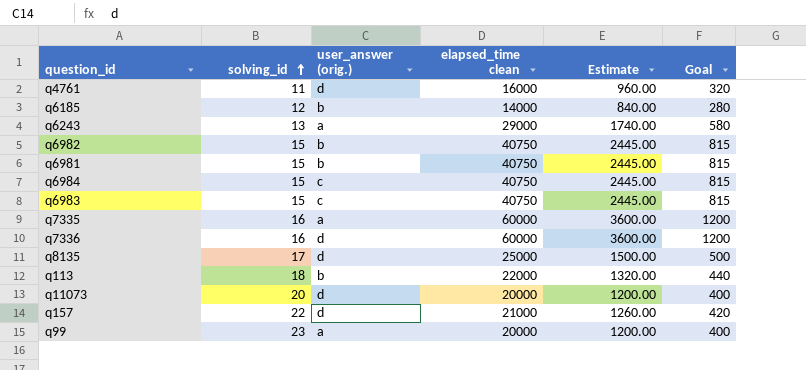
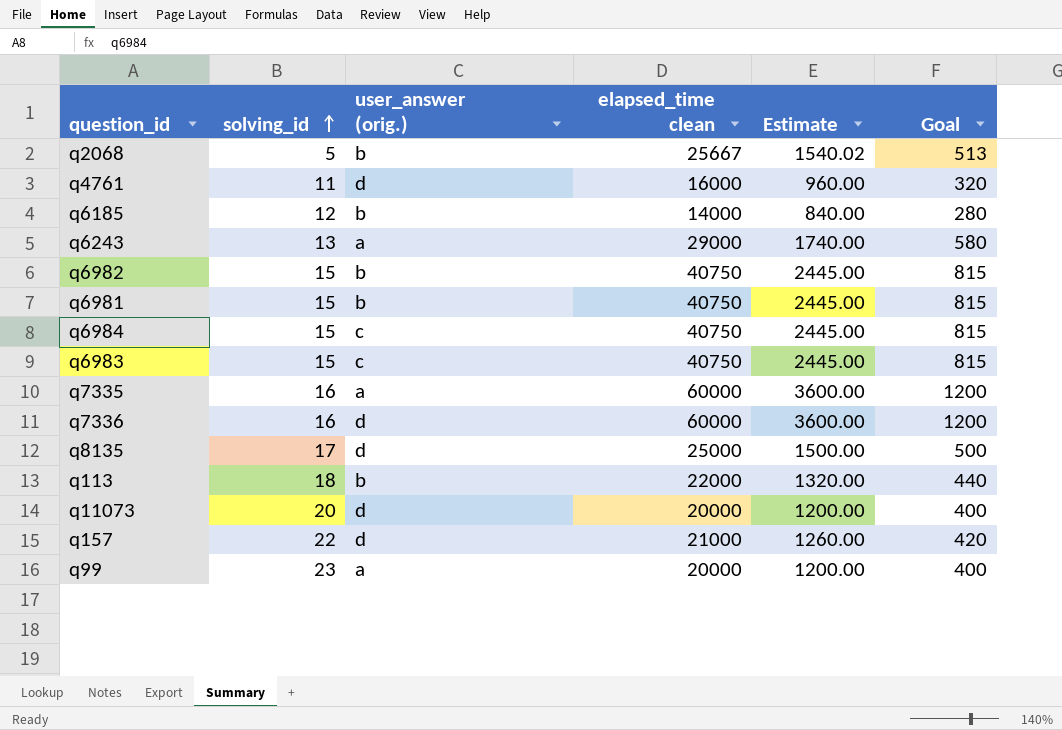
row q2068: none -> 5 | b | 25667 | 1540.02 | 513

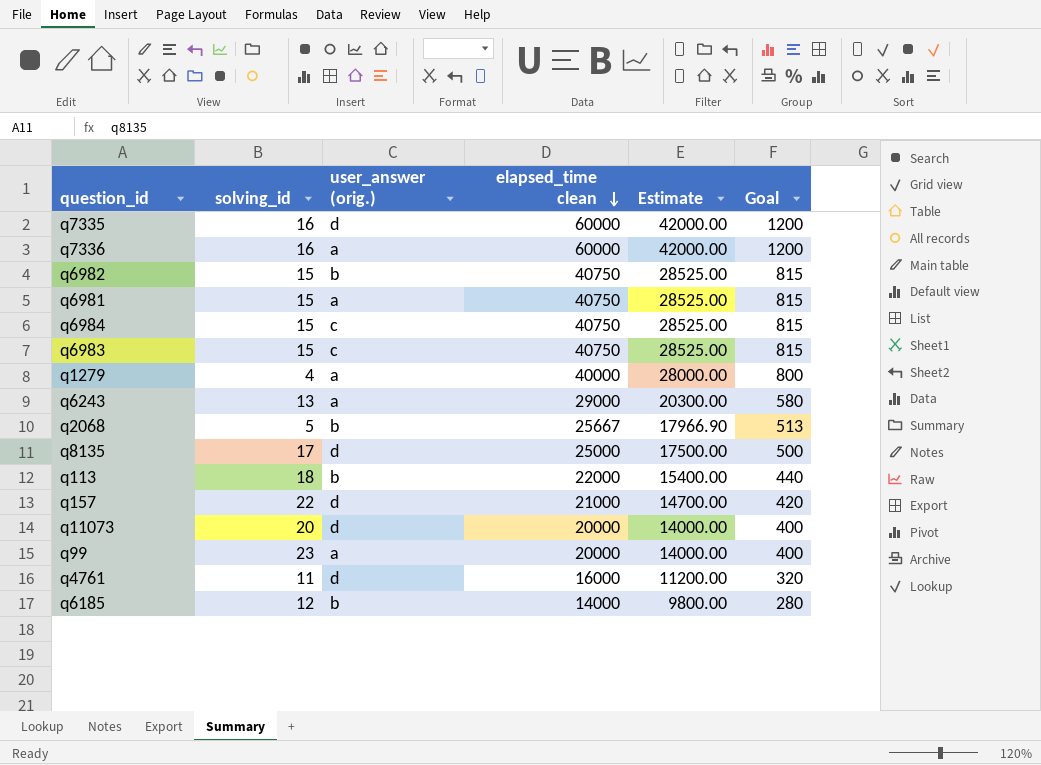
row order: solving_id ascending -> elapsed_time clean descending
column Estimate | formula: [elapsed_time clean] * 0.06 -> [elapsed_time clean] * 0.7
q7335 | user_answer (orig.): a -> d
q7336 | user_answer (orig.): d -> a
q6981 | user_answer (orig.): b -> a
row q1279: none -> 4 | a | 40000 | 28000.00 | 800

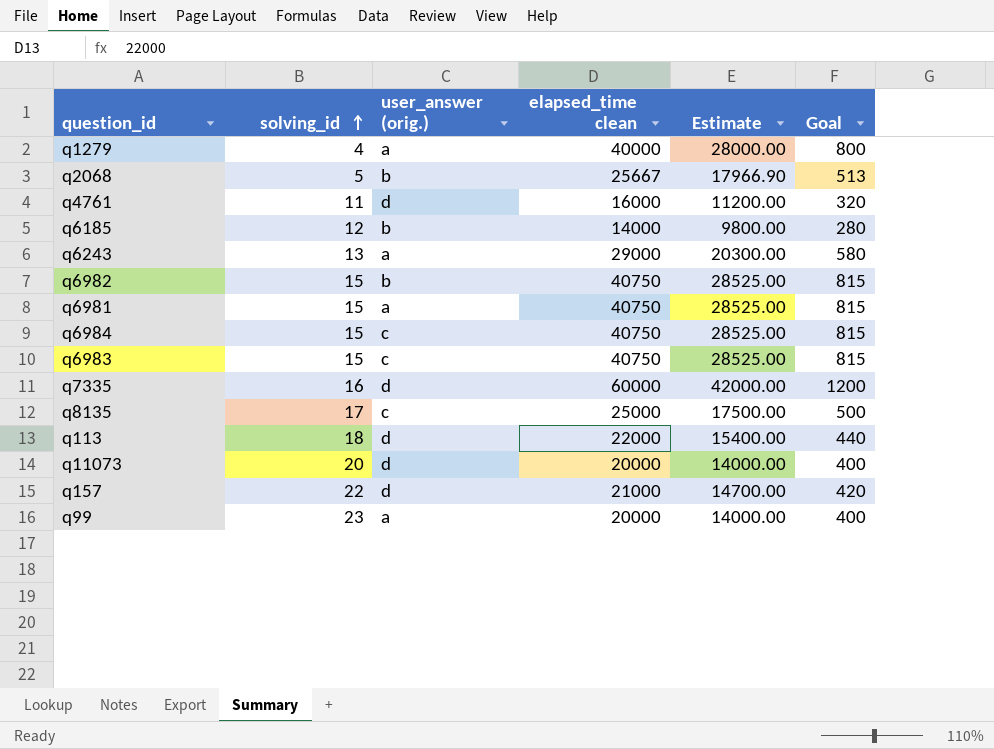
row order: elapsed_time clean descending -> solving_id ascending
row q7336: 16 | a | 60000 | 42000.00 | 1200 -> none
q8135 | user_answer (orig.): d -> c
q113 | user_answer (orig.): b -> d

